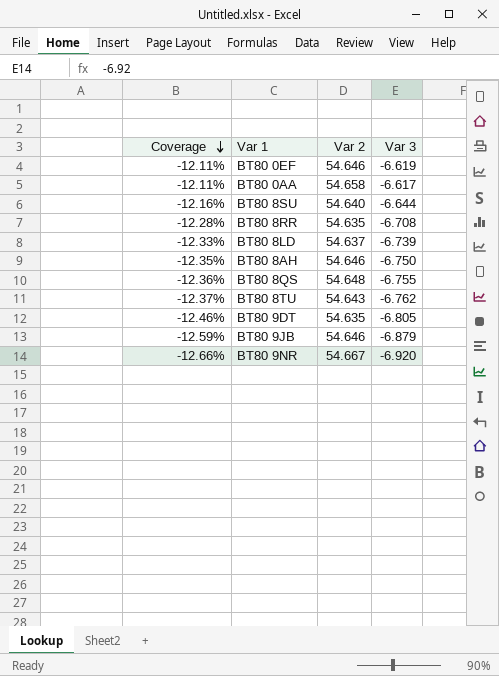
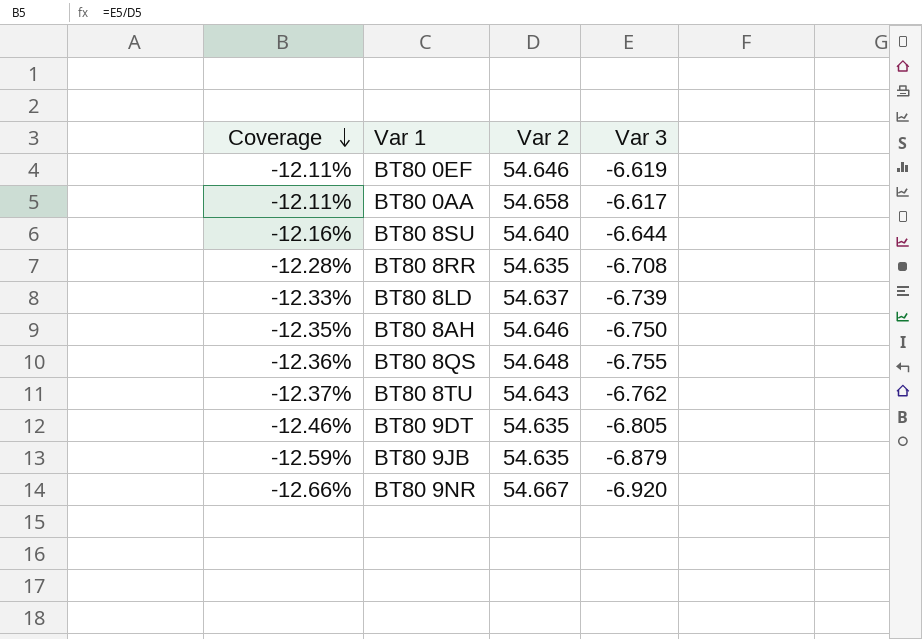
BT80 9JB | Var 2: 54.646 -> 54.635

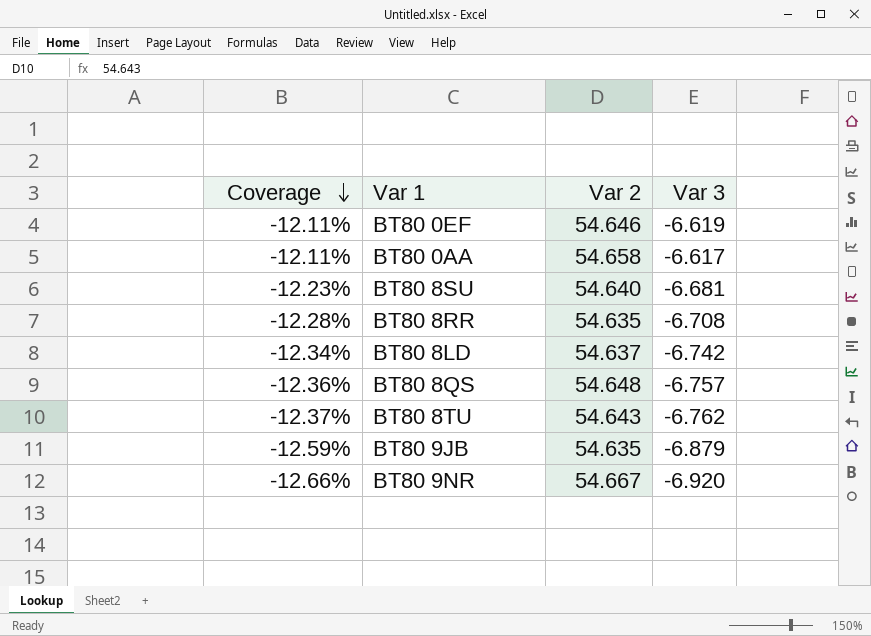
row BT80 8AH: -12.35% | 54.646 | -6.750 -> none
row BT80 9DT: -12.46% | 54.635 | -6.805 -> none
BT80 8SU | Coverage: -12.16% -> -12.23%
BT80 8SU | Var 3: -6.644 -> -6.681
BT80 8LD | Coverage: -12.33% -> -12.34%
BT80 8LD | Var 3: -6.739 -> -6.742
BT80 8QS | Var 3: -6.755 -> -6.757

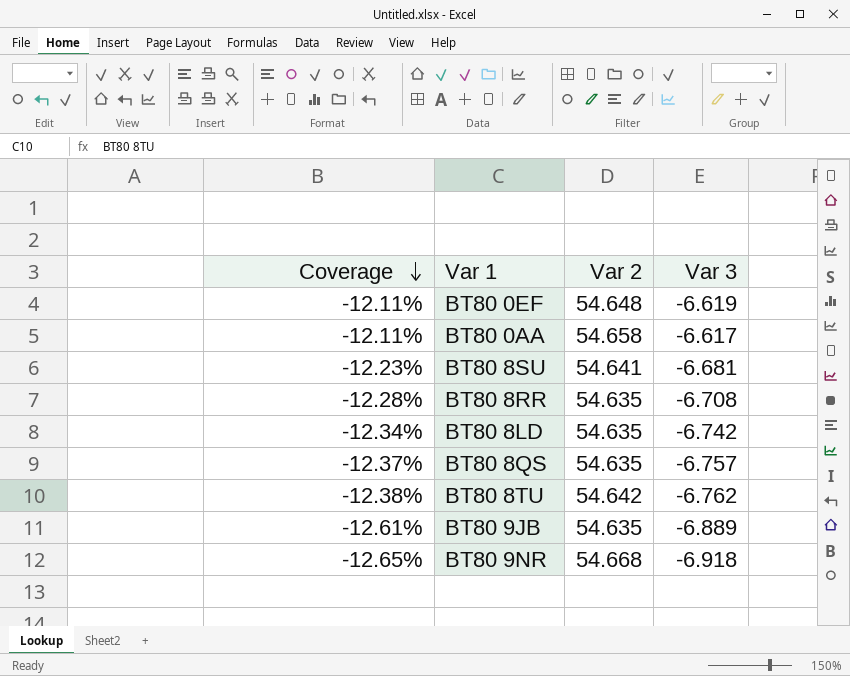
BT80 0EF | Var 2: 54.646 -> 54.648
BT80 8SU | Var 2: 54.640 -> 54.641
BT80 8LD | Var 2: 54.637 -> 54.635
BT80 8QS | Coverage: -12.36% -> -12.37%
BT80 8QS | Var 2: 54.648 -> 54.635
BT80 8TU | Coverage: -12.37% -> -12.38%
BT80 8TU | Var 2: 54.643 -> 54.642
BT80 9JB | Coverage: -12.59% -> -12.61%
BT80 9JB | Var 3: -6.879 -> -6.889
BT80 9NR | Coverage: -12.66% -> -12.65%
BT80 9NR | Var 2: 54.667 -> 54.668
BT80 9NR | Var 3: -6.920 -> -6.918

